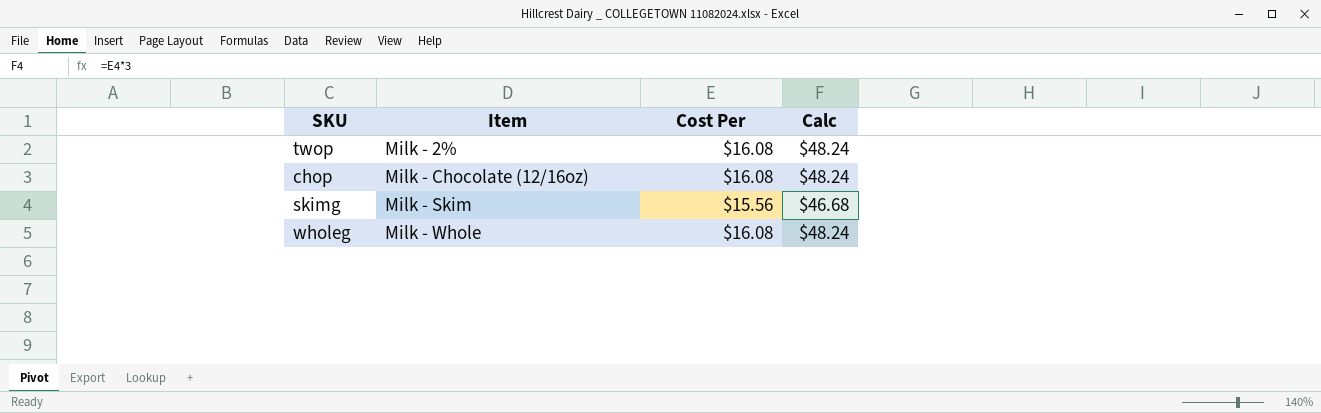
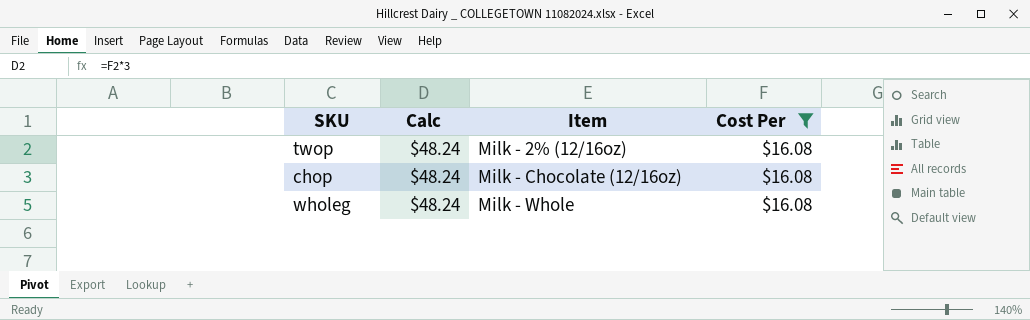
filter: none -> Cost Per = $16.08
column Calc | position: 4 -> 2
twop | Item: Milk - 2% -> Milk - 2% (12/16oz)

